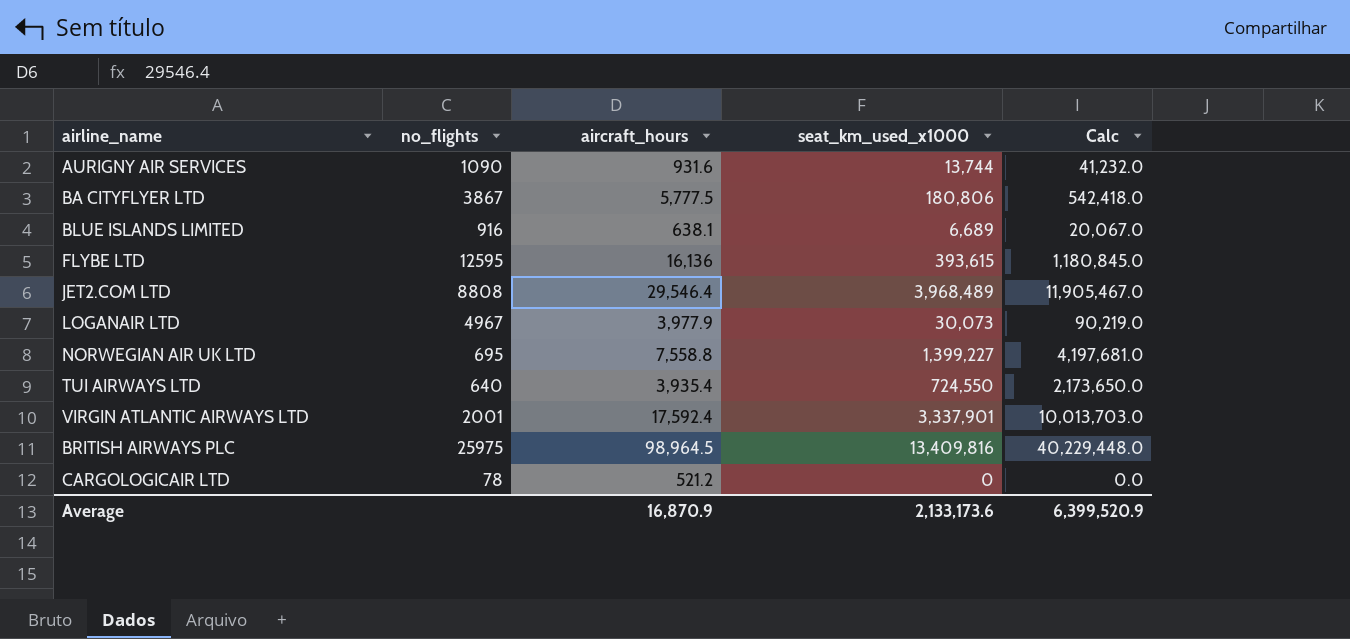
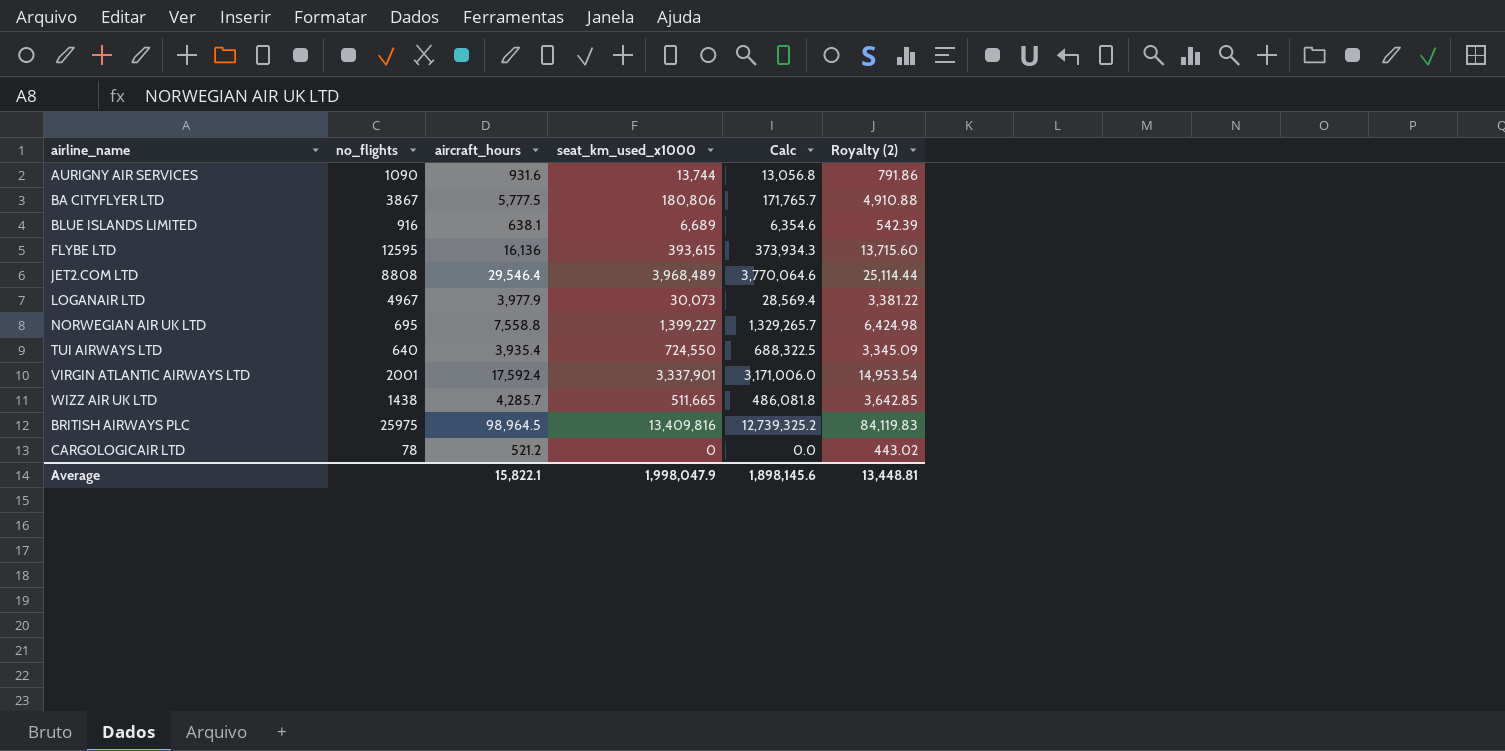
column Calc | formula: [seat_km_used_x1000] * 3 -> [seat_km_used_x1000] * 0.95
column Royalty (2) | formula: none -> [aircraft_hours] * 0.85
row WIZZ AIR UK LTD: none -> 1438 | 4,285.7 | 511,665 | 486,081.8 | 3,642.85
Average | aircraft_hours: 16,870.9 -> 15,822.1
Average | seat_km_used_x1000: 2,133,173.6 -> 1,998,047.9
Average | Calc: 6,399,520.9 -> 1,898,145.6

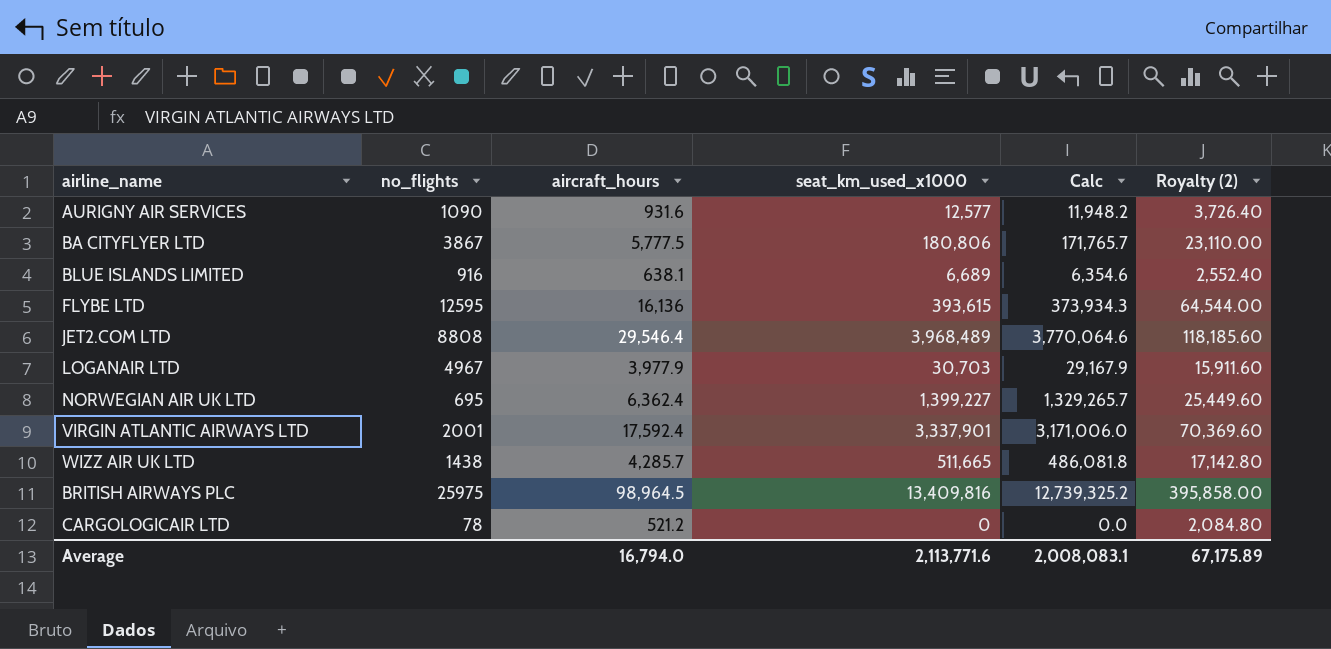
column Royalty (2) | formula: [aircraft_hours] * 0.85 -> [aircraft_hours] * 4
row TUI AIRWAYS LTD: 640 | 3,935.4 | 724,550 | 688,322.5 | 3,345.09 -> none
AURIGNY AIR SERVICES | seat_km_used_x1000: 13,744 -> 12,577
AURIGNY AIR SERVICES | Calc: 13,056.8 -> 11,948.2
LOGANAIR LTD | seat_km_used_x1000: 30,073 -> 30,703
LOGANAIR LTD | Calc: 28,569.4 -> 29,167.9
NORWEGIAN AIR UK LTD | aircraft_hours: 7,558.8 -> 6,362.4
Average | aircraft_hours: 15,822.1 -> 16,794.0
Average | seat_km_used_x1000: 1,998,047.9 -> 2,113,771.6
Average | Calc: 1,898,145.6 -> 2,008,083.1
Average | Royalty (2): 13,448.81 -> 67,175.89

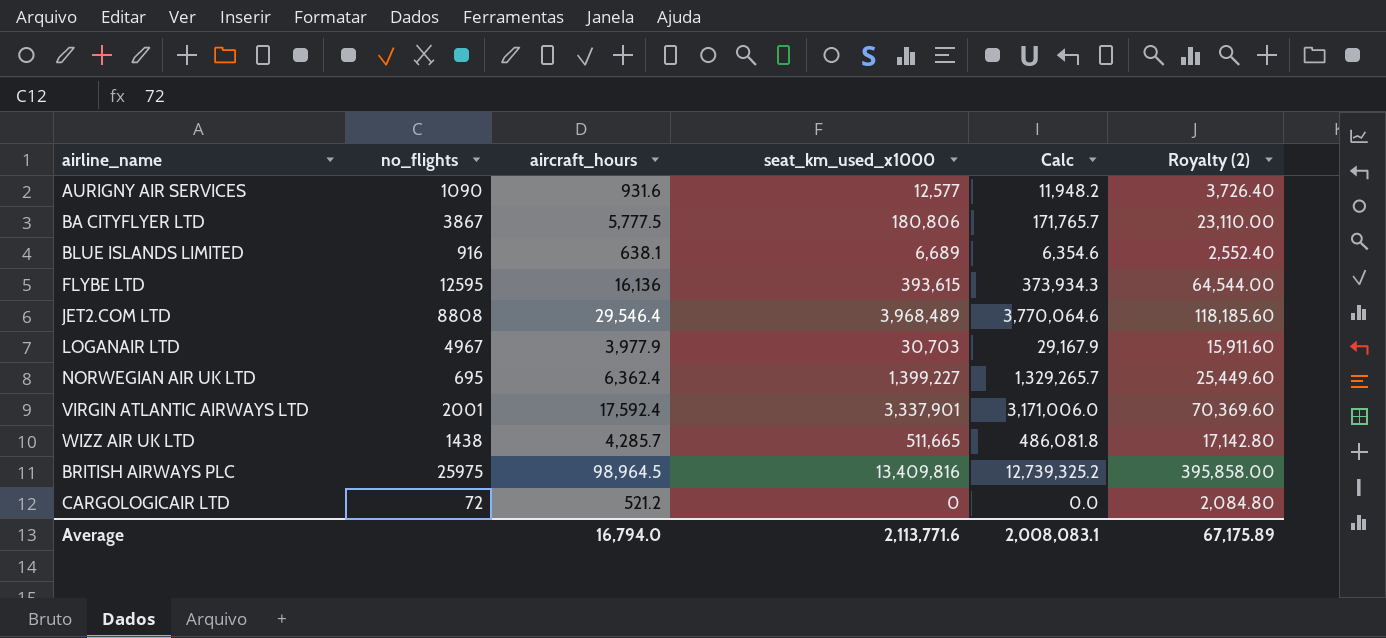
CARGOLOGICAIR LTD | no_flights: 78 -> 72

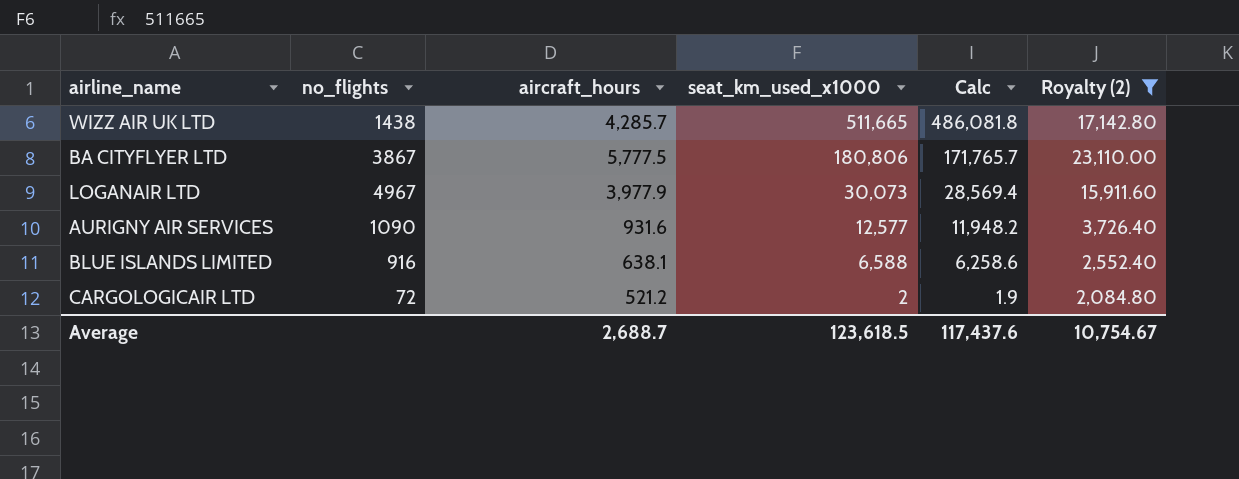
filter: none -> Royalty (2) <= 23,110.00
row order: none -> seat_km_used_x1000 descending
LOGANAIR LTD | seat_km_used_x1000: 30,703 -> 30,073
LOGANAIR LTD | Calc: 29,167.9 -> 28,569.4
BLUE ISLANDS LIMITED | seat_km_used_x1000: 6,689 -> 6,588
BLUE ISLANDS LIMITED | Calc: 6,354.6 -> 6,258.6
CARGOLOGICAIR LTD | seat_km_used_x1000: 0 -> 2
CARGOLOGICAIR LTD | Calc: 0.0 -> 1.9
Average | aircraft_hours: 16,794.0 -> 2,688.7
Average | seat_km_used_x1000: 2,113,771.6 -> 123,618.5
Average | Calc: 2,008,083.1 -> 117,437.6
Average | Royalty (2): 67,175.89 -> 10,754.67

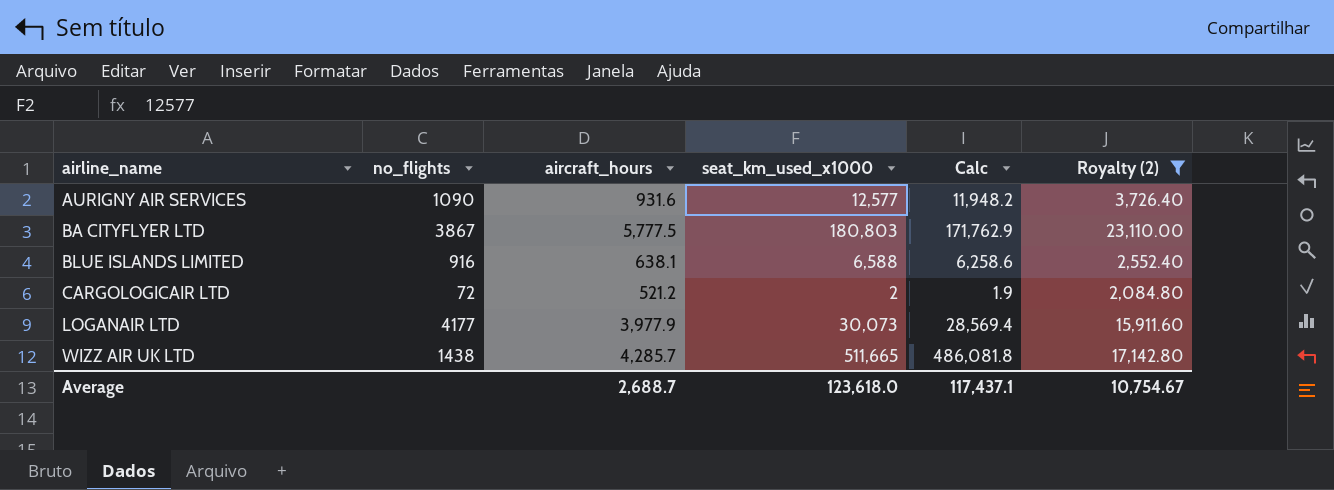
row order: seat_km_used_x1000 descending -> airline_name ascending
BA CITYFLYER LTD | seat_km_used_x1000: 180,806 -> 180,803
BA CITYFLYER LTD | Calc: 171,765.7 -> 171,762.9
LOGANAIR LTD | no_flights: 4967 -> 4177
Average | seat_km_used_x1000: 123,618.5 -> 123,618.0
Average | Calc: 117,437.6 -> 117,437.1

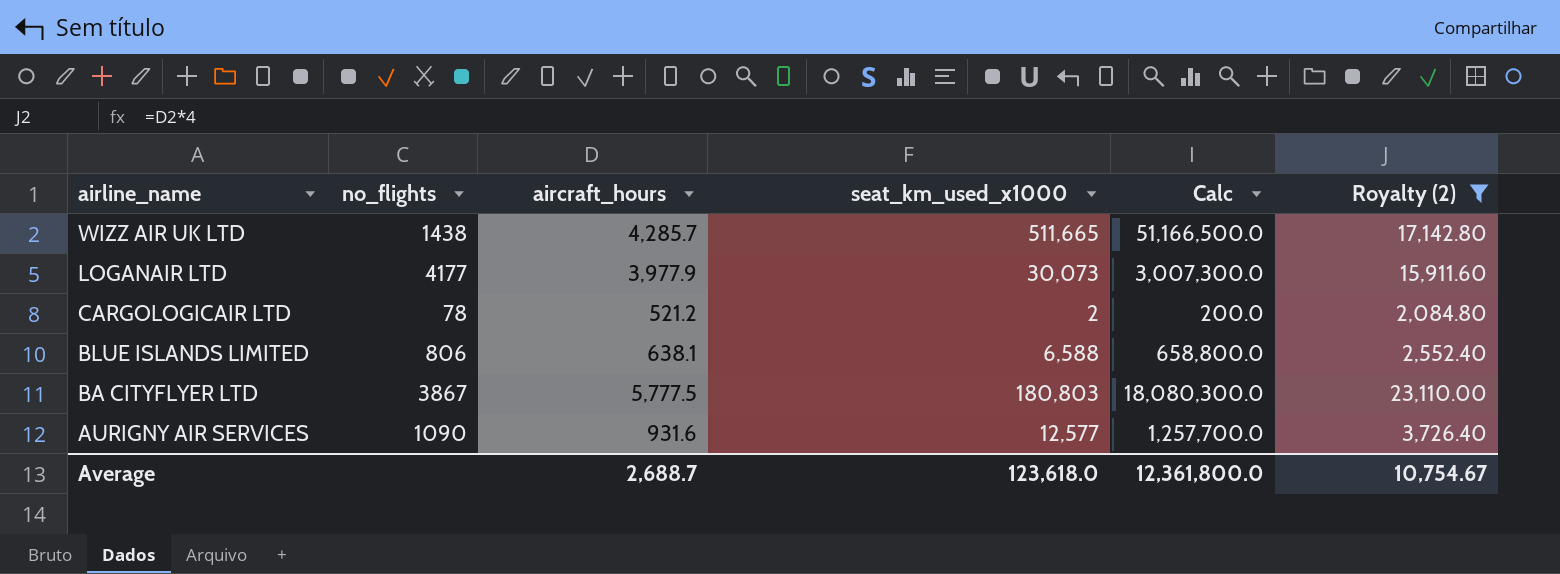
row order: airline_name ascending -> airline_name descending
column Calc | formula: [seat_km_used_x1000] * 0.95 -> [seat_km_used_x1000] * 100
CARGOLOGICAIR LTD | no_flights: 72 -> 78
BLUE ISLANDS LIMITED | no_flights: 916 -> 806
Average | Calc: 117,437.1 -> 12,361,800.0

